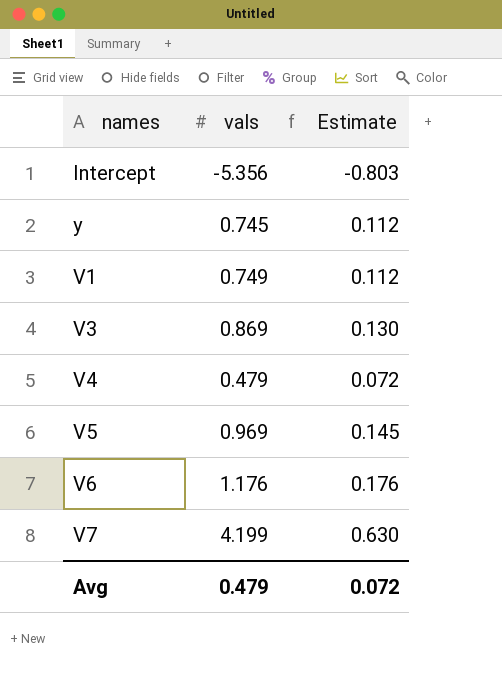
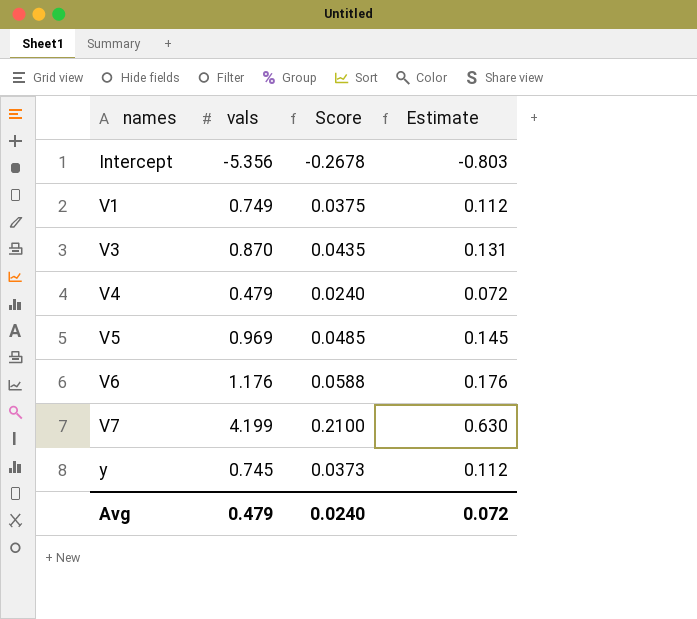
row order: none -> names ascending
column Score | formula: none -> [vals] * 0.05
V3 | vals: 0.869 -> 0.870
V3 | Estimate: 0.130 -> 0.131

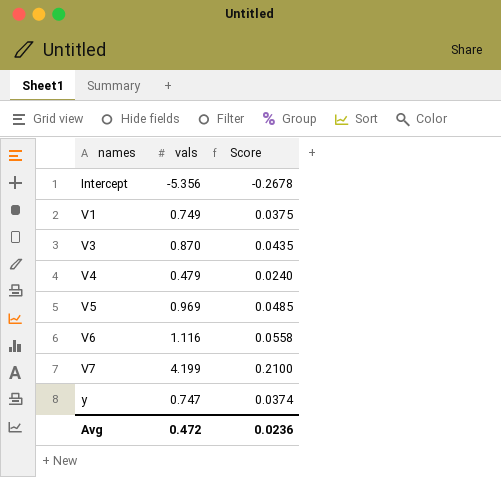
column Estimate | formula: [vals] * 0.15 -> none
V6 | vals: 1.176 -> 1.116
V6 | Score: 0.0588 -> 0.0558
y | vals: 0.745 -> 0.747
y | Score: 0.0373 -> 0.0374
Avg | vals: 0.479 -> 0.472
Avg | Score: 0.0240 -> 0.0236

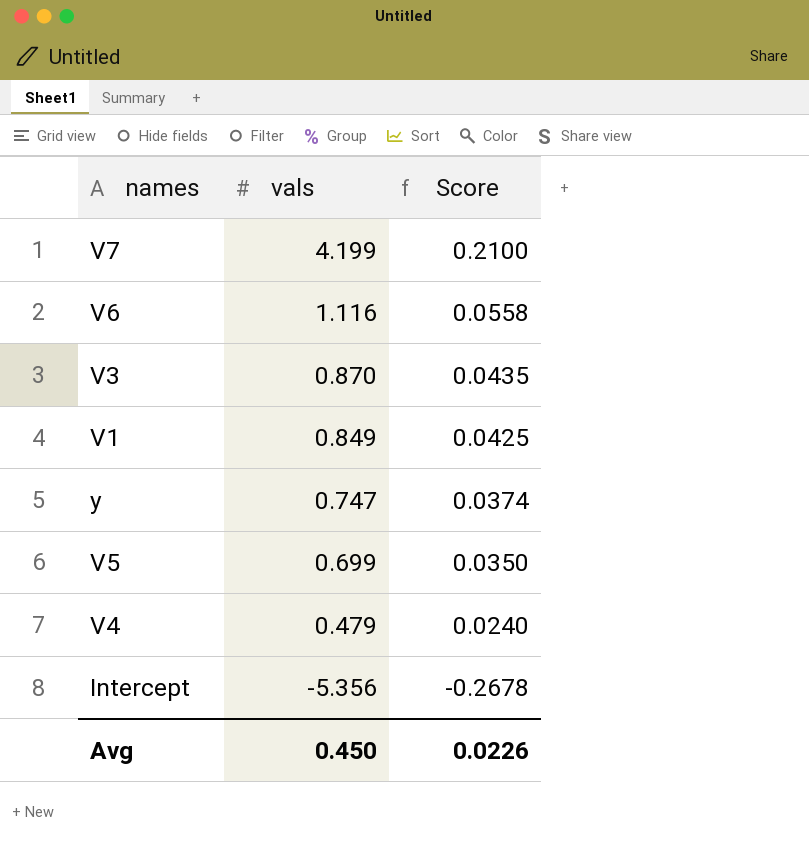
row order: names ascending -> vals descending
V1 | vals: 0.749 -> 0.849
V1 | Score: 0.0375 -> 0.0425
V5 | vals: 0.969 -> 0.699
V5 | Score: 0.0485 -> 0.0350
Avg | vals: 0.472 -> 0.450
Avg | Score: 0.0236 -> 0.0226

